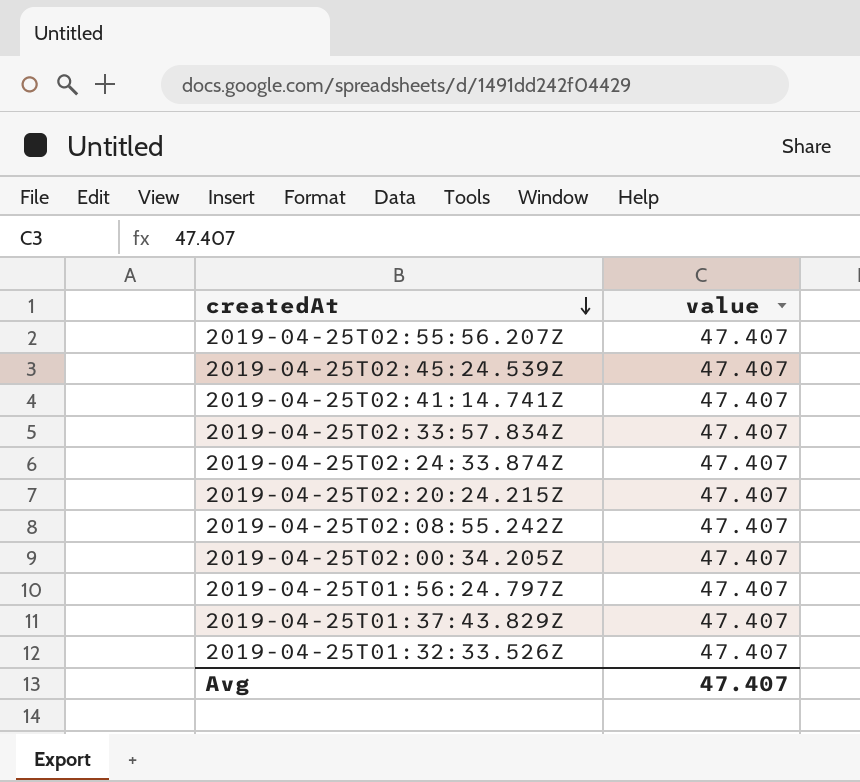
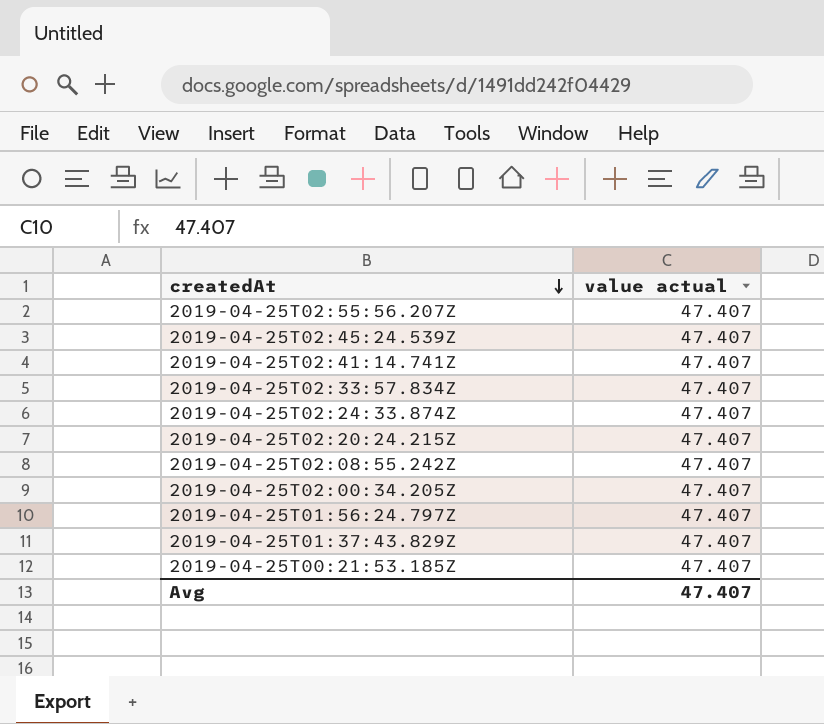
column name: value -> value actual
row 2019-04-25T01:32:33.526Z: 47.407 -> none
row 2019-04-25T00:21:53.185Z: none -> 47.407

